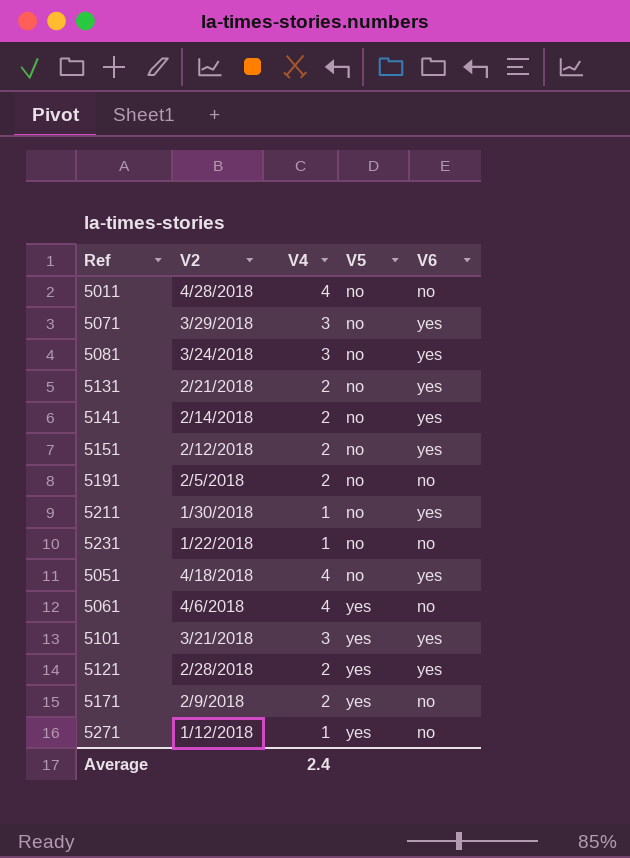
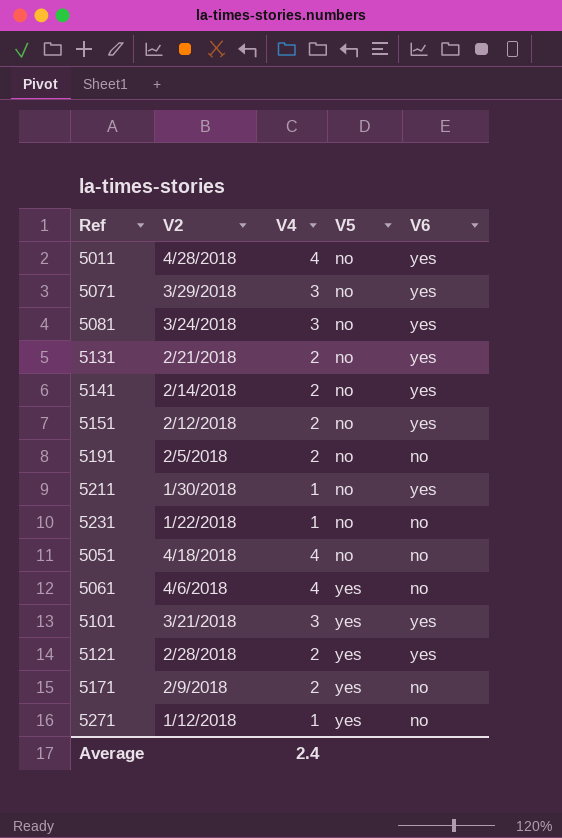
5011 | V6: no -> yes
5051 | V6: yes -> no

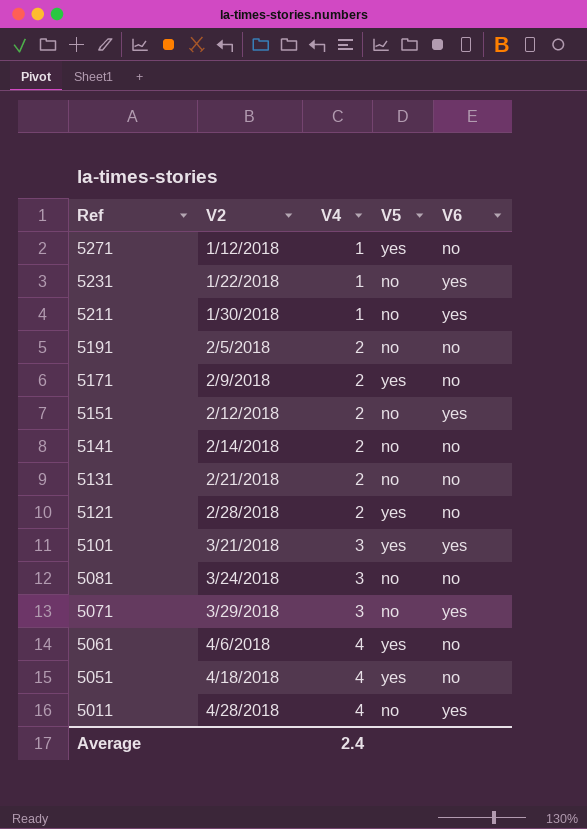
row order: V5 ascending -> Ref descending
5231 | V6: no -> yes
5141 | V6: yes -> no
5131 | V6: yes -> no
5121 | V6: yes -> no
5081 | V6: yes -> no
5051 | V5: no -> yes

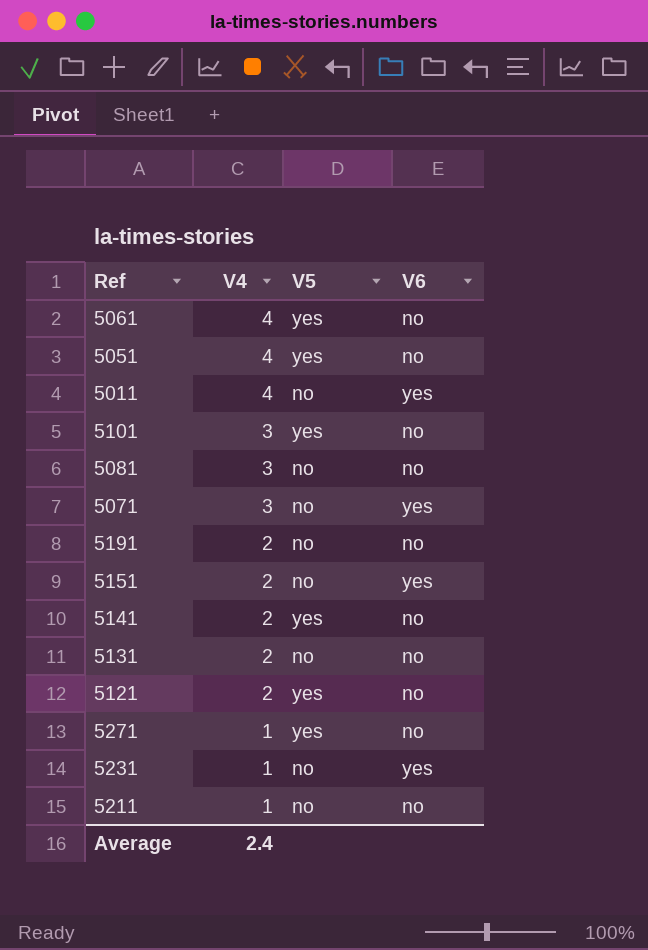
row order: Ref descending -> V4 descending
column V2 | position: 2 -> none
row 5171: 2/9/2018 | 2 | yes | no -> none
5101 | V6: yes -> no
5141 | V5: no -> yes
5211 | V6: yes -> no

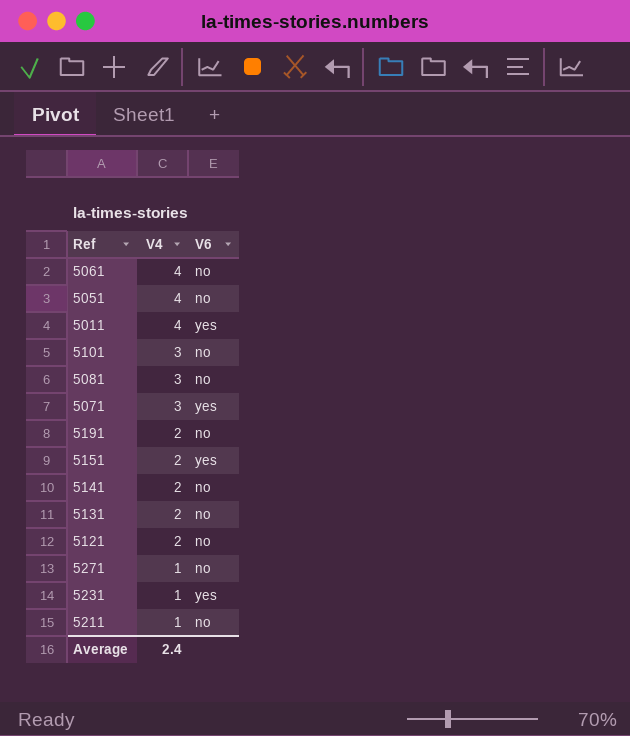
column V5 | position: 3 -> none

